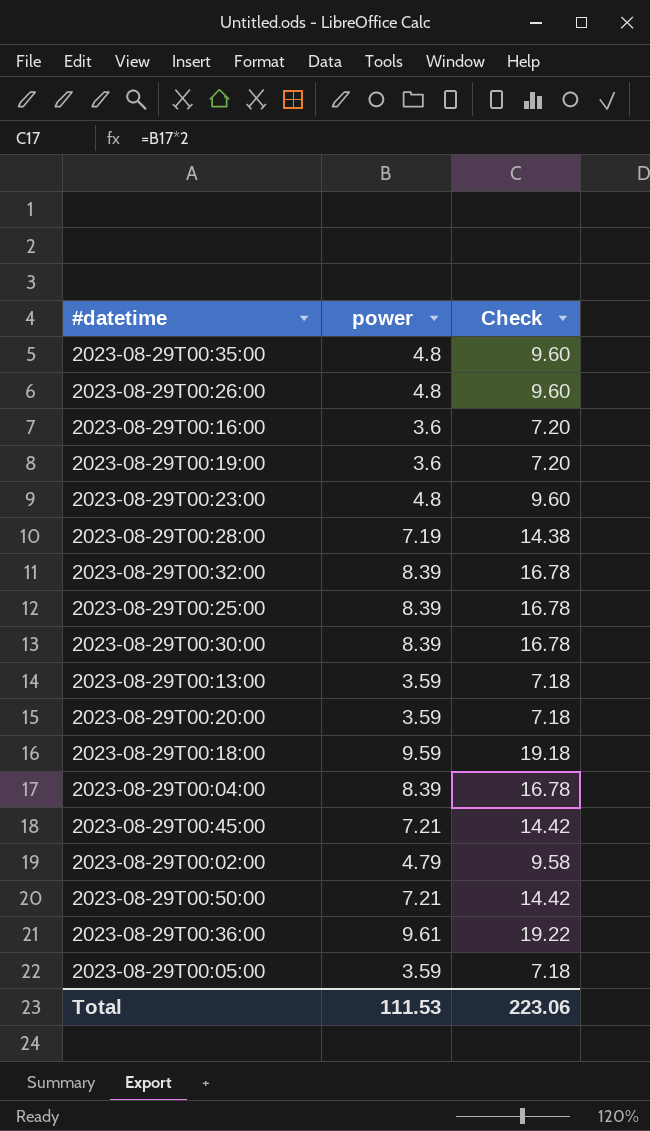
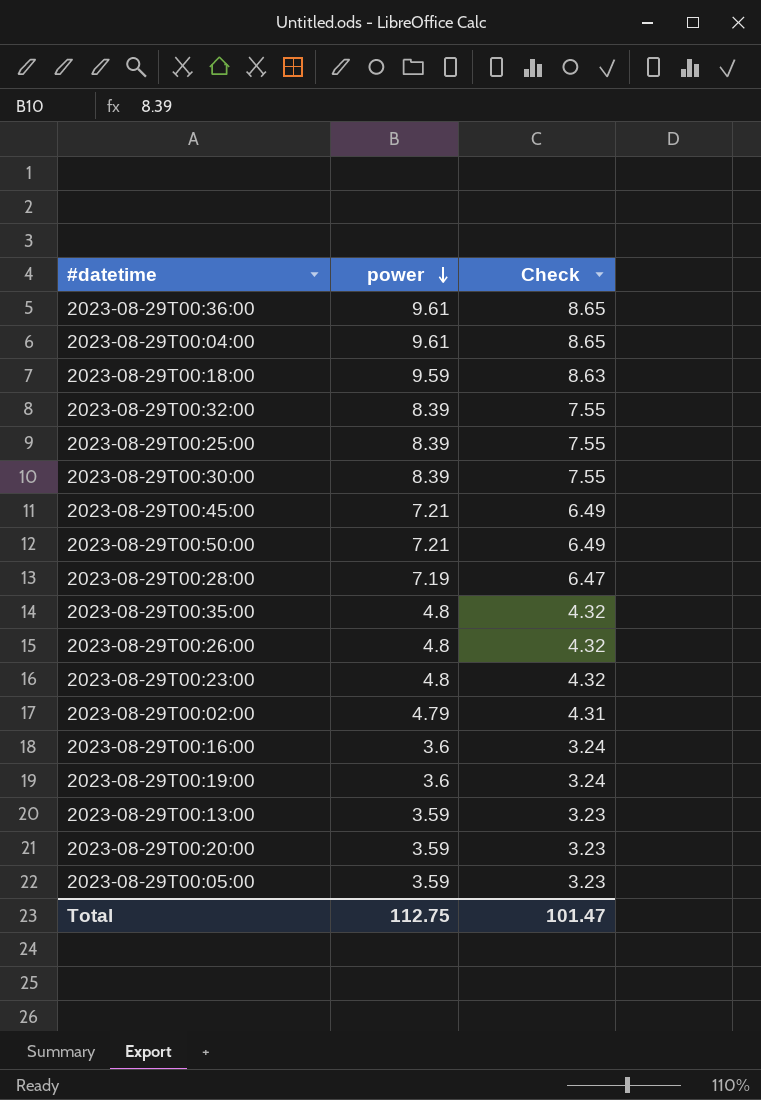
row order: none -> power descending
column Check | formula: [power] * 2 -> [power] * 0.9
2023-08-29T00:04:00 | power: 8.39 -> 9.61
Total | power: 111.53 -> 112.75
Total | Check: 223.06 -> 101.47

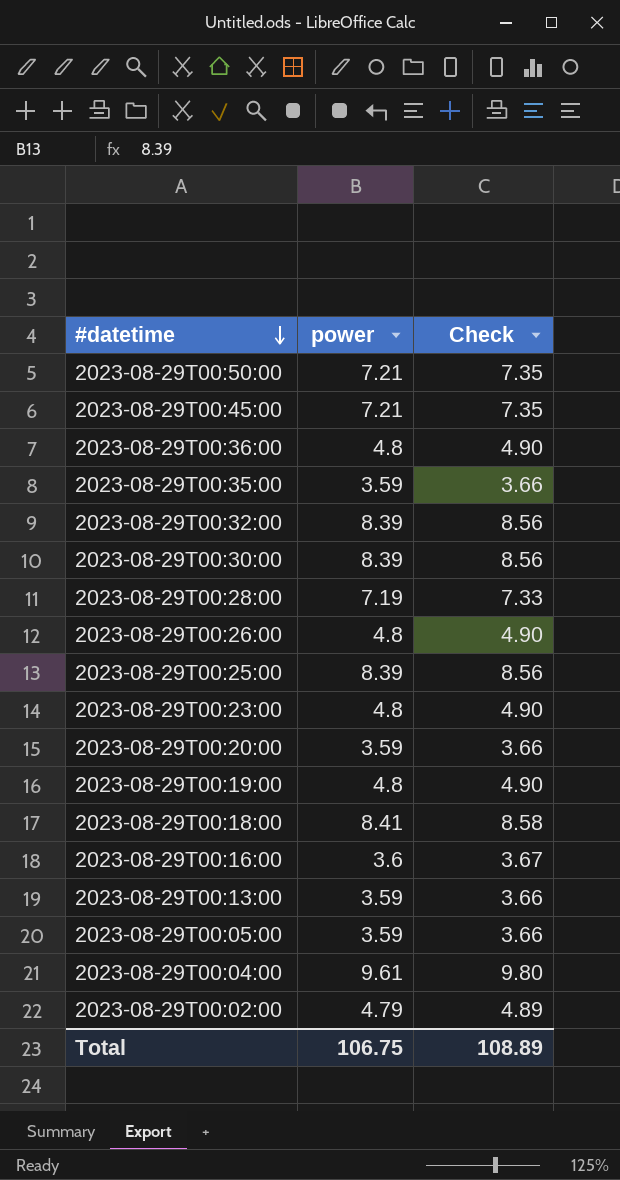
row order: power descending -> #datetime descending
column Check | formula: [power] * 0.9 -> [power] * 1.02
2023-08-29T00:36:00 | power: 9.61 -> 4.8
2023-08-29T00:35:00 | power: 4.8 -> 3.59
2023-08-29T00:19:00 | power: 3.6 -> 4.8
2023-08-29T00:18:00 | power: 9.59 -> 8.41
Total | power: 112.75 -> 106.75
Total | Check: 101.47 -> 108.89

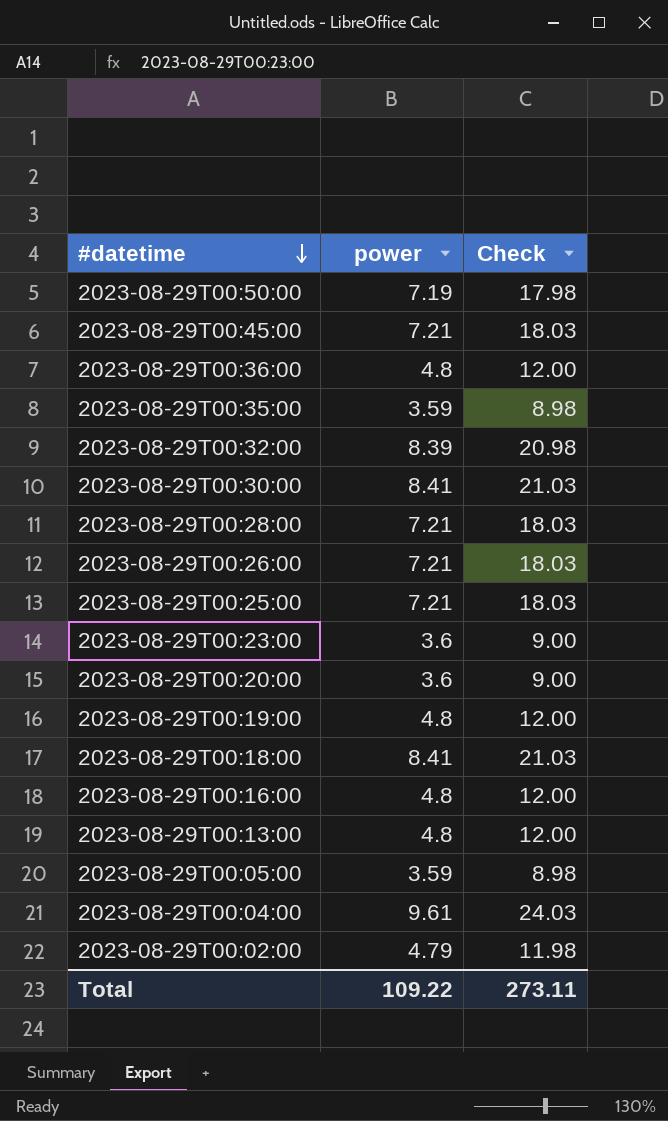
column Check | formula: [power] * 1.02 -> [power] * 2.5
2023-08-29T00:50:00 | power: 7.21 -> 7.19
2023-08-29T00:30:00 | power: 8.39 -> 8.41
2023-08-29T00:28:00 | power: 7.19 -> 7.21
2023-08-29T00:26:00 | power: 4.8 -> 7.21
2023-08-29T00:25:00 | power: 8.39 -> 7.21
2023-08-29T00:23:00 | power: 4.8 -> 3.6
2023-08-29T00:20:00 | power: 3.59 -> 3.6
2023-08-29T00:16:00 | power: 3.6 -> 4.8
2023-08-29T00:13:00 | power: 3.59 -> 4.8
Total | power: 106.75 -> 109.22
Total | Check: 108.89 -> 273.11

